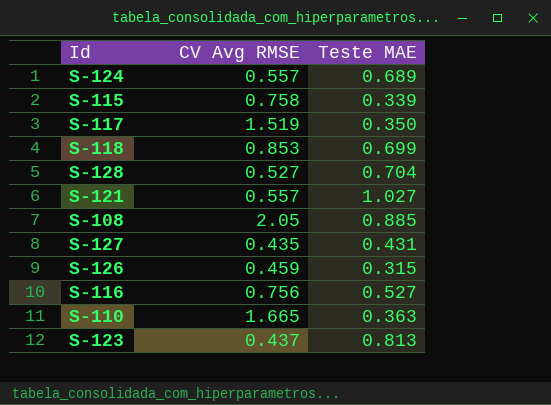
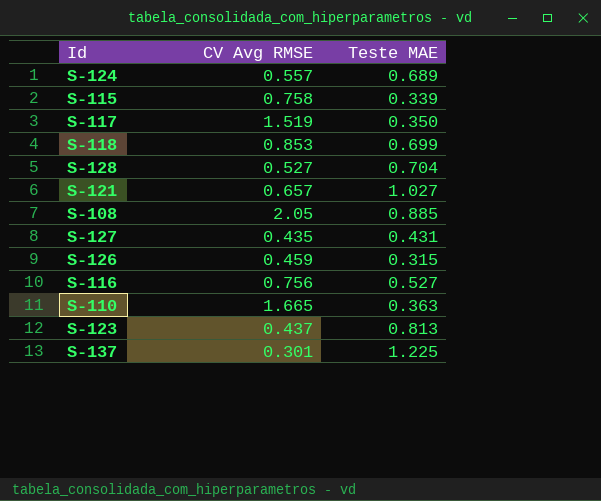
S-121 | CV Avg RMSE: 0.557 -> 0.657
row S-137: none -> 0.301 | 1.225

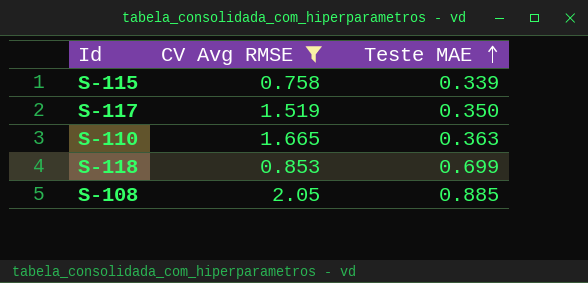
filter: none -> CV Avg RMSE >= 0.758
row order: none -> Teste MAE ascending

